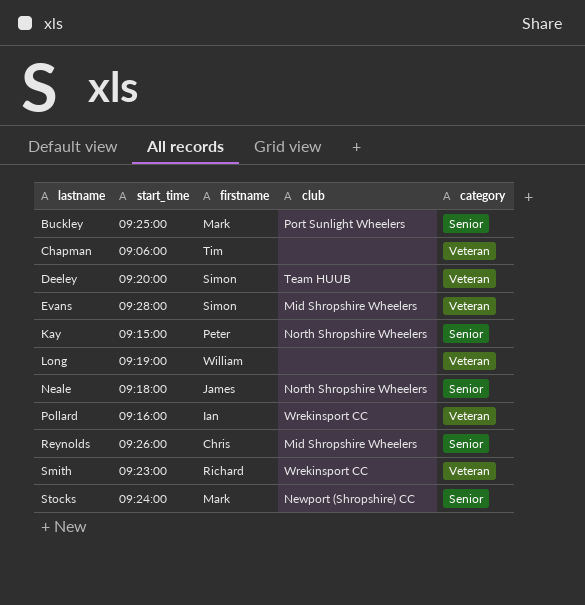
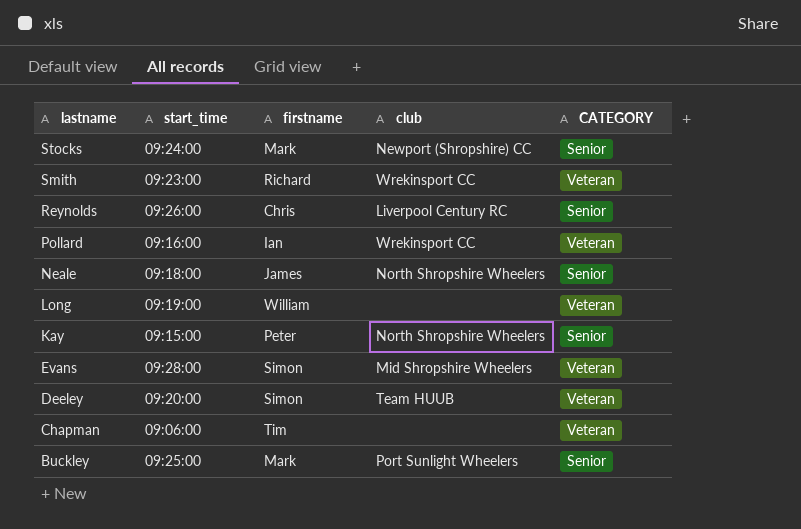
row order: lastname ascending -> lastname descending
column name: category -> CATEGORY
Reynolds | club: Mid Shropshire Wheelers -> Liverpool Century RC

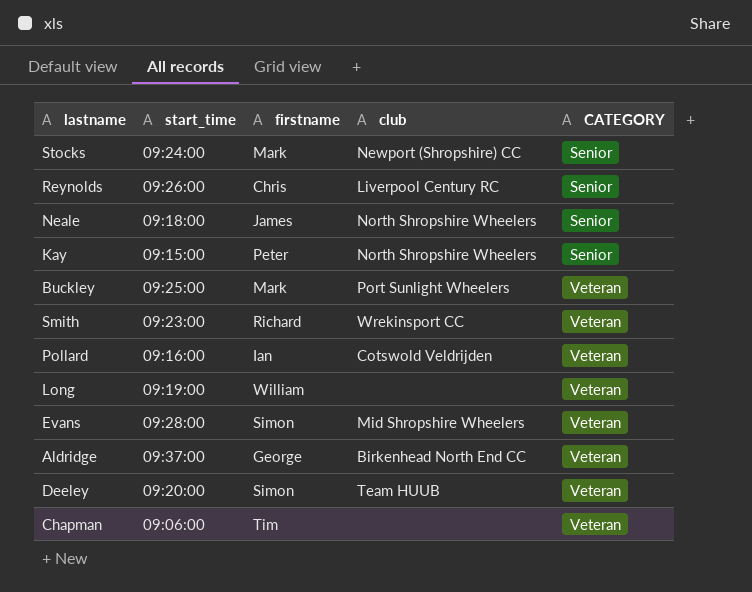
row order: lastname descending -> CATEGORY ascending
Buckley | CATEGORY: Senior -> Veteran
Pollard | club: Wrekinsport CC -> Cotswold Veldrijden
row Aldridge: none -> 09:37:00 | George | Birkenhead North End CC | Veteran

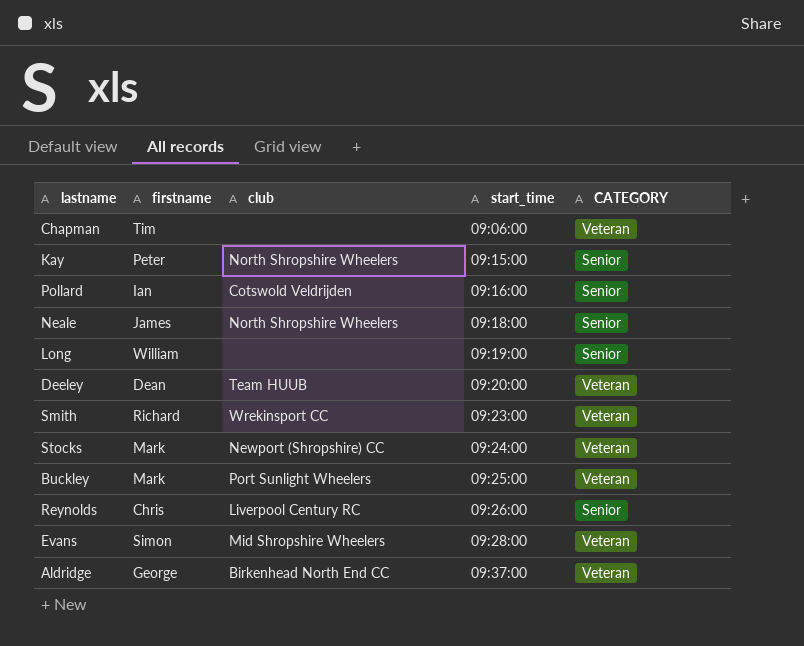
row order: CATEGORY ascending -> start_time ascending
column start_time | position: 2 -> 4
Pollard | CATEGORY: Veteran -> Senior
Long | CATEGORY: Veteran -> Senior
Deeley | firstname: Simon -> Dean
Stocks | CATEGORY: Senior -> Veteran

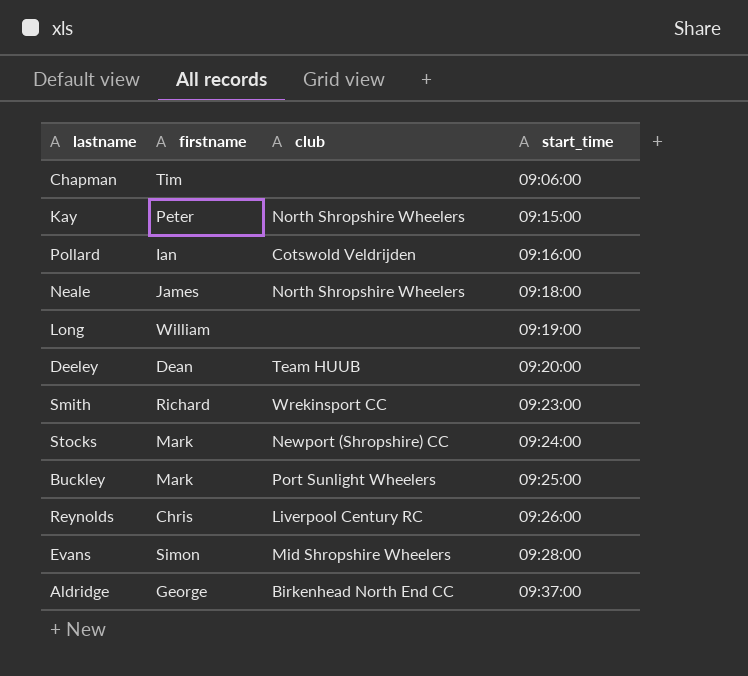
column CATEGORY | position: 5 -> none

